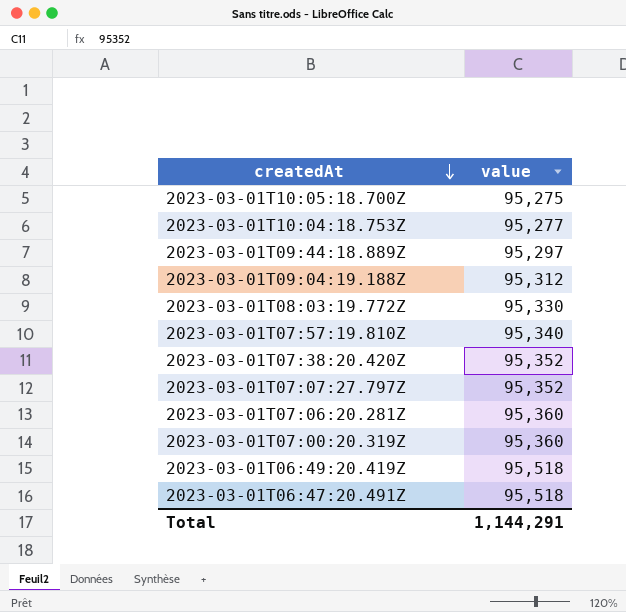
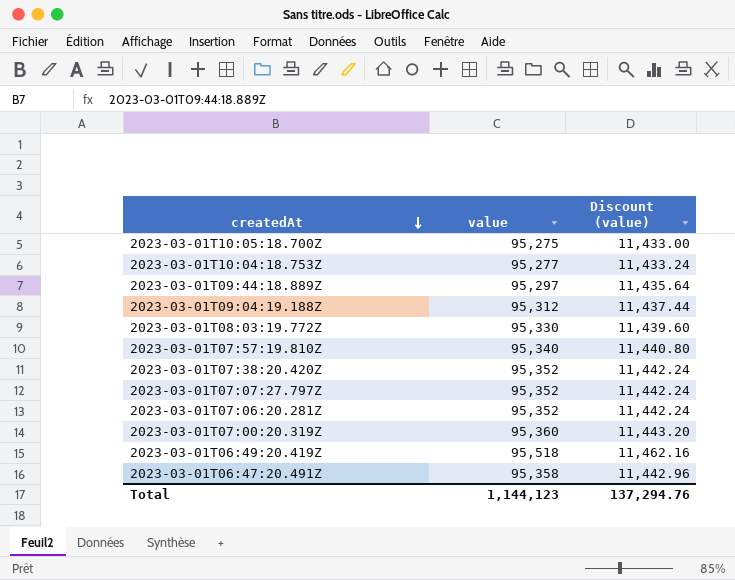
column Discount (value) | formula: none -> [value] * 0.12
2023-03-01T07:06:20.281Z | value: 95,360 -> 95,352
2023-03-01T06:47:20.491Z | value: 95,518 -> 95,358
Total | value: 1,144,291 -> 1,144,123

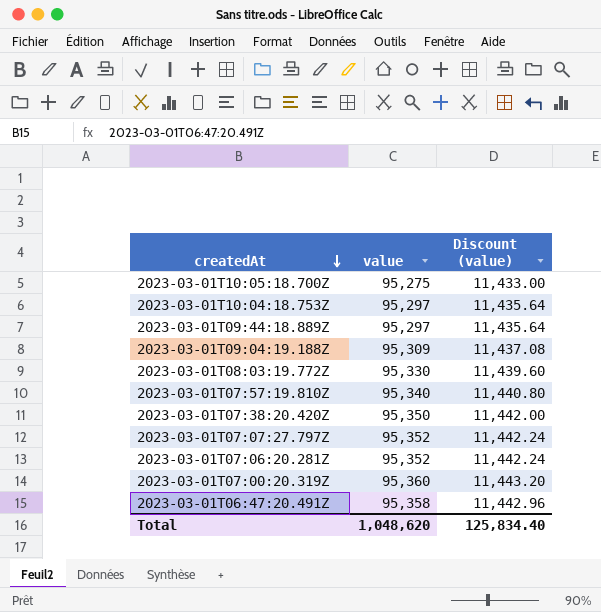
row 2023-03-01T06:49:20.419Z: 95,518 | 11,462.16 -> none
2023-03-01T10:04:18.753Z | value: 95,277 -> 95,297
2023-03-01T10:04:18.753Z | Discount (value): 11,433.24 -> 11,435.64
2023-03-01T09:04:19.188Z | value: 95,312 -> 95,309
2023-03-01T09:04:19.188Z | Discount (value): 11,437.44 -> 11,437.08
2023-03-01T07:38:20.420Z | value: 95,352 -> 95,350
2023-03-01T07:38:20.420Z | Discount (value): 11,442.24 -> 11,442.00
Total | value: 1,144,123 -> 1,048,620
Total | Discount (value): 137,294.76 -> 125,834.40

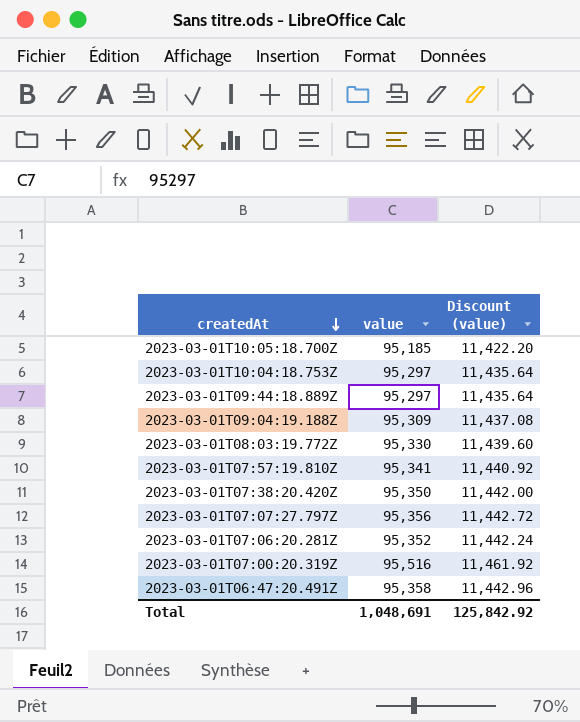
2023-03-01T10:05:18.700Z | value: 95,275 -> 95,185
2023-03-01T10:05:18.700Z | Discount (value): 11,433.00 -> 11,422.20
2023-03-01T07:57:19.810Z | value: 95,340 -> 95,341
2023-03-01T07:57:19.810Z | Discount (value): 11,440.80 -> 11,440.92
2023-03-01T07:07:27.797Z | value: 95,352 -> 95,356
2023-03-01T07:07:27.797Z | Discount (value): 11,442.24 -> 11,442.72
2023-03-01T07:00:20.319Z | value: 95,360 -> 95,516
2023-03-01T07:00:20.319Z | Discount (value): 11,443.20 -> 11,461.92
Total | value: 1,048,620 -> 1,048,691
Total | Discount (value): 125,834.40 -> 125,842.92

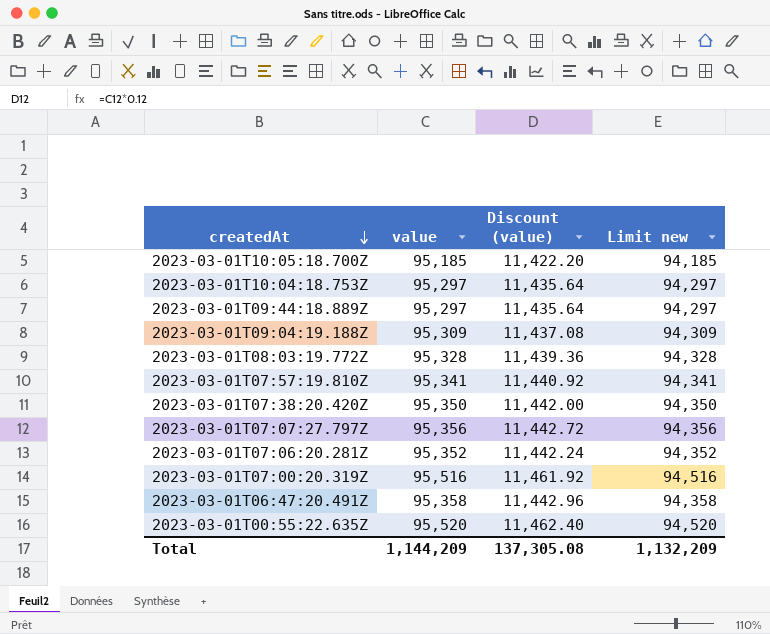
column Limit new | formula: none -> [value] - 1000
2023-03-01T08:03:19.772Z | value: 95,330 -> 95,328
2023-03-01T08:03:19.772Z | Discount (value): 11,439.60 -> 11,439.36
row 2023-03-01T00:55:22.635Z: none -> 95,520 | 11,462.40 | 94,520
Total | value: 1,048,691 -> 1,144,209
Total | Discount (value): 125,842.92 -> 137,305.08

